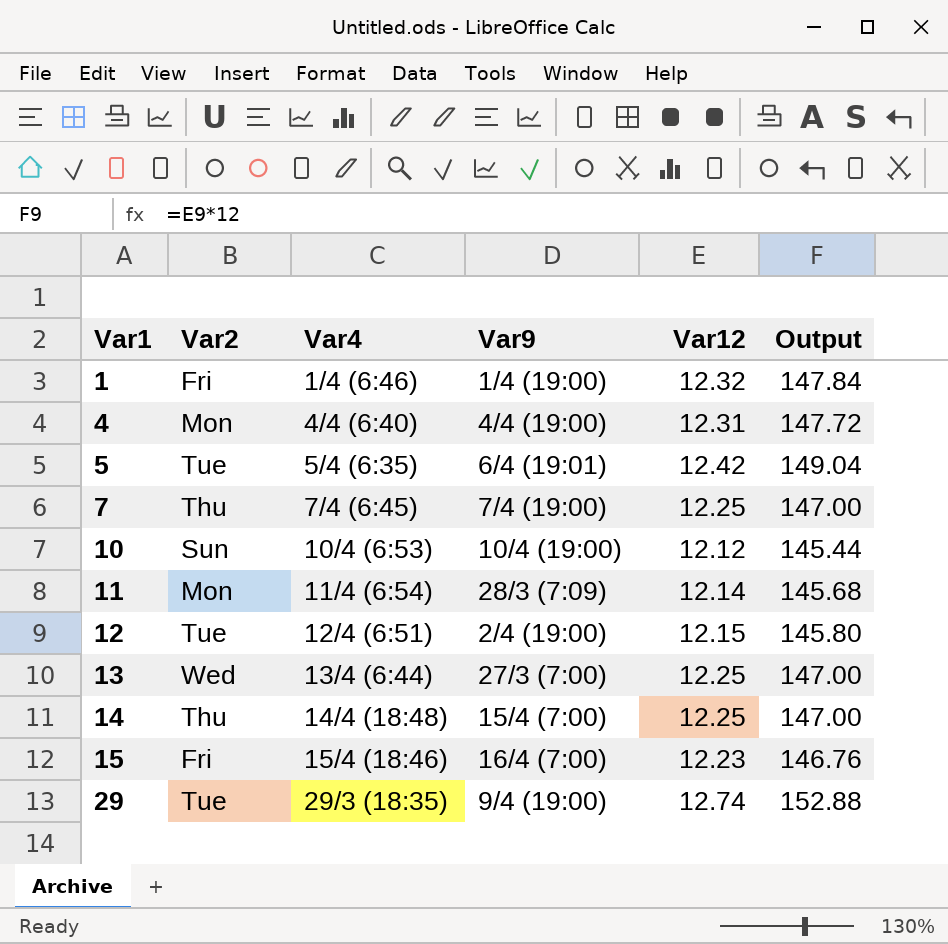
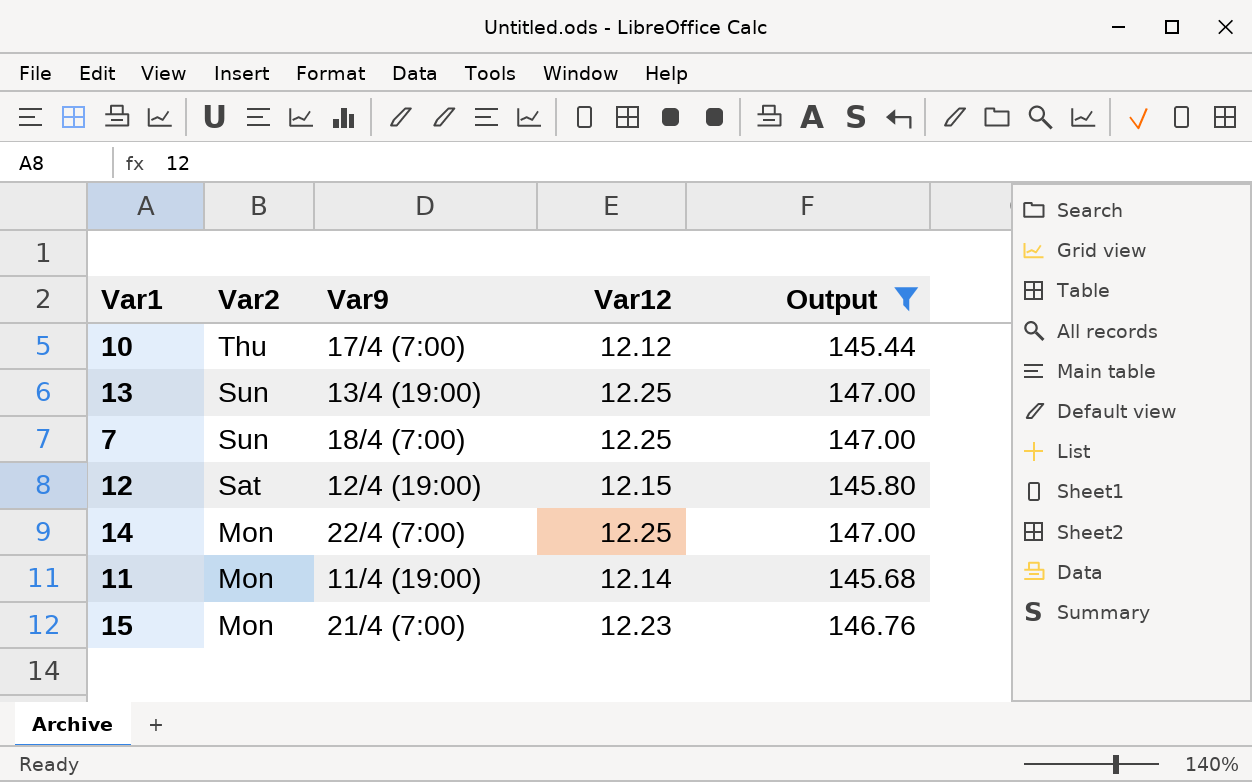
filter: none -> Output <= 147.00
row order: Var1 ascending -> Var2 descending
column Var4 | position: 3 -> none
10 | Var2: Sun -> Thu
10 | Var9: 10/4 (19:00) -> 17/4 (7:00)
13 | Var2: Wed -> Sun
13 | Var9: 27/3 (7:00) -> 13/4 (19:00)
7 | Var2: Thu -> Sun
7 | Var9: 7/4 (19:00) -> 18/4 (7:00)
12 | Var2: Tue -> Sat
12 | Var9: 2/4 (19:00) -> 12/4 (19:00)
14 | Var2: Thu -> Mon
14 | Var9: 15/4 (7:00) -> 22/4 (7:00)
11 | Var9: 28/3 (7:09) -> 11/4 (19:00)
15 | Var2: Fri -> Mon
15 | Var9: 16/4 (7:00) -> 21/4 (7:00)

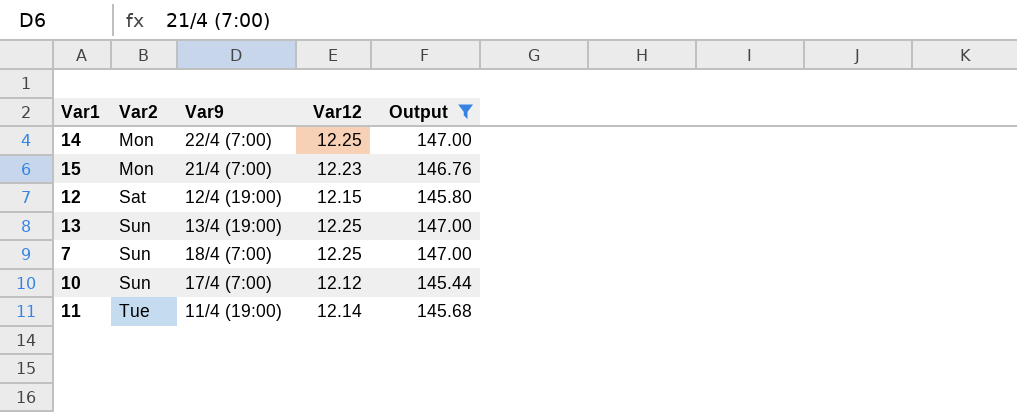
row order: Var2 descending -> Var2 ascending
10 | Var2: Thu -> Sun
11 | Var2: Mon -> Tue

